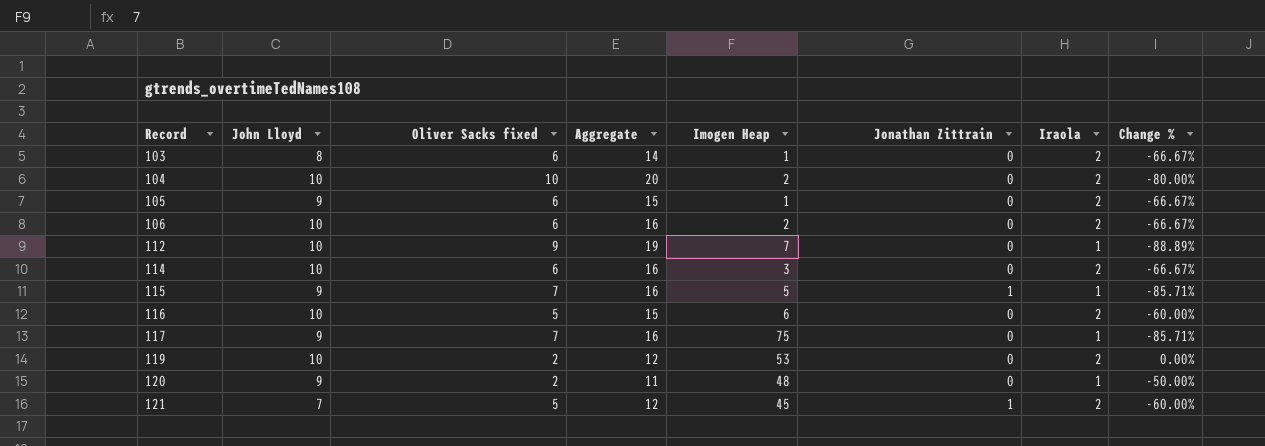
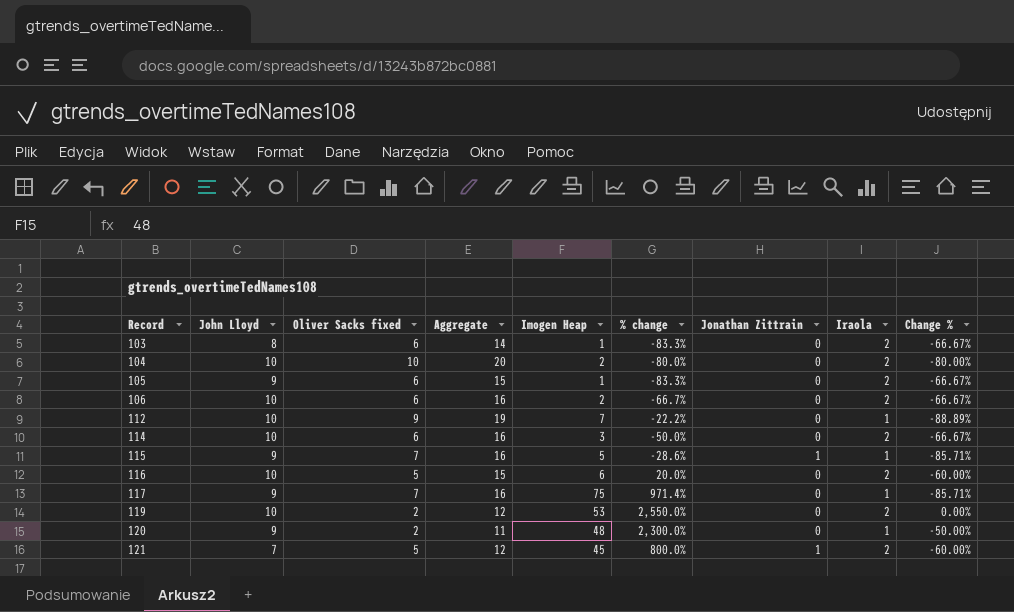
column % change | formula: none -> ([Imogen Heap] - [Oliver Sacks fixed]) / [Oliver Sacks fixed]

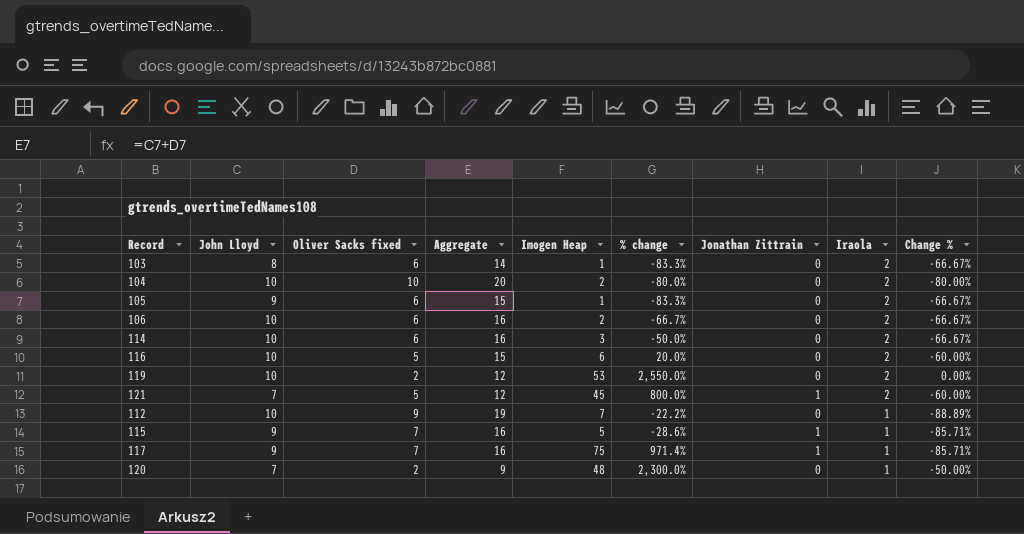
row order: Record ascending -> Iraola descending
117 | Jonathan Zittrain: 0 -> 1
120 | John Lloyd: 9 -> 7
120 | Aggregate: 11 -> 9

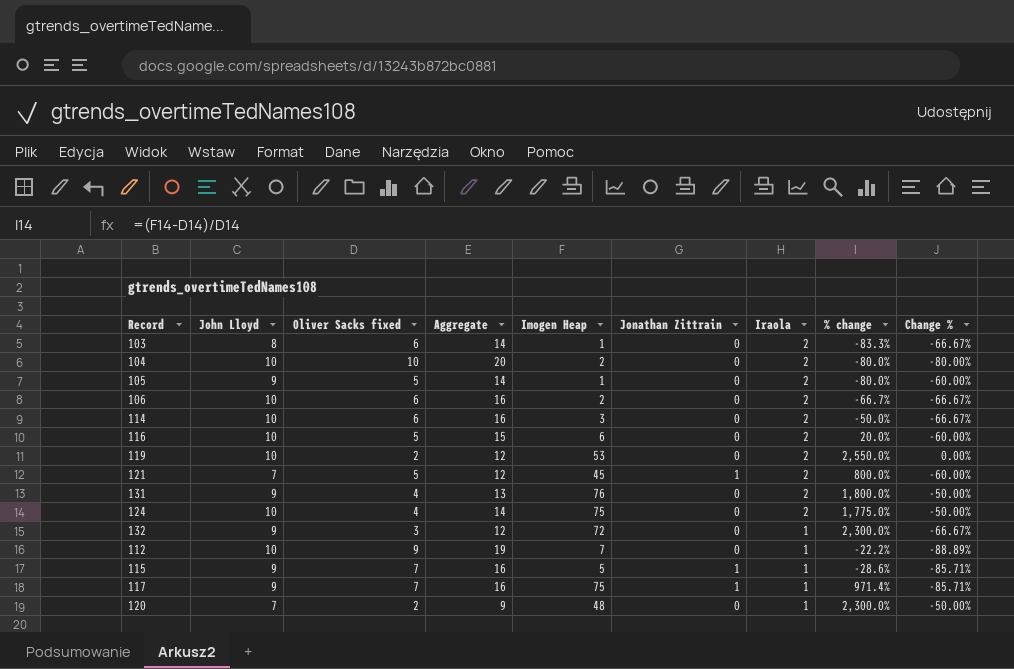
column % change | position: 6 -> 8
105 | Oliver Sacks fixed: 6 -> 5
105 | Aggregate: 15 -> 14
105 | % change: -83.3% -> -80.0%
105 | Change %: -66.67% -> -60.00%
row 131: none -> 9 | 4 | 13 | 76 | 0 | 2 | 1,800.0% | -50.00%
row 124: none -> 10 | 4 | 14 | 75 | 0 | 2 | 1,775.0% | -50.00%
row 132: none -> 9 | 3 | 12 | 72 | 0 | 1 | 2,300.0% | -66.67%

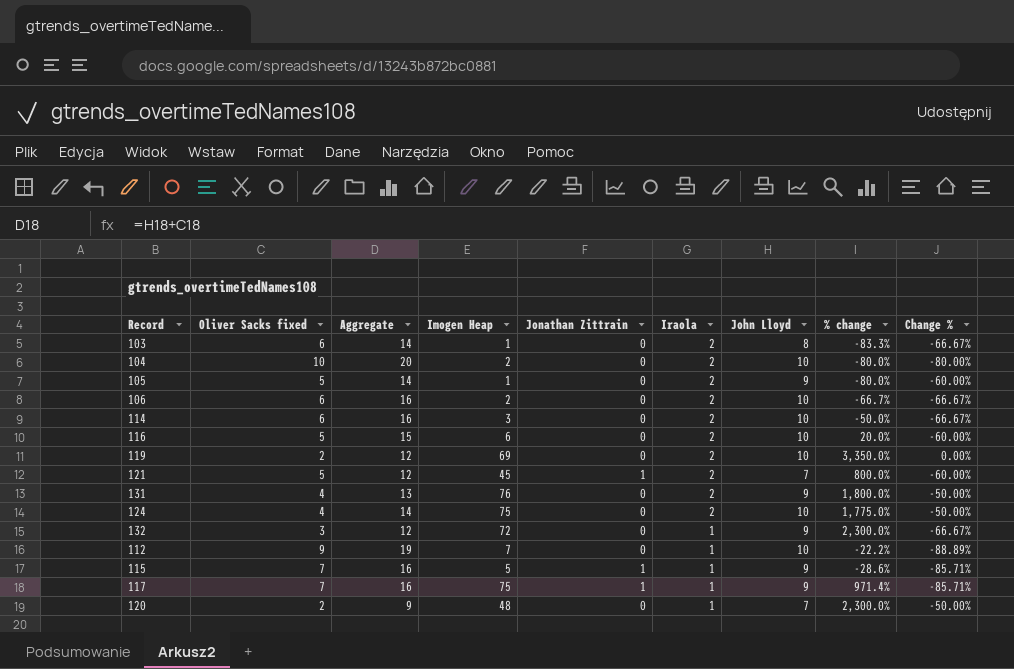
column John Lloyd | position: 2 -> 7
119 | Imogen Heap: 53 -> 69
119 | % change: 2,550.0% -> 3,350.0%

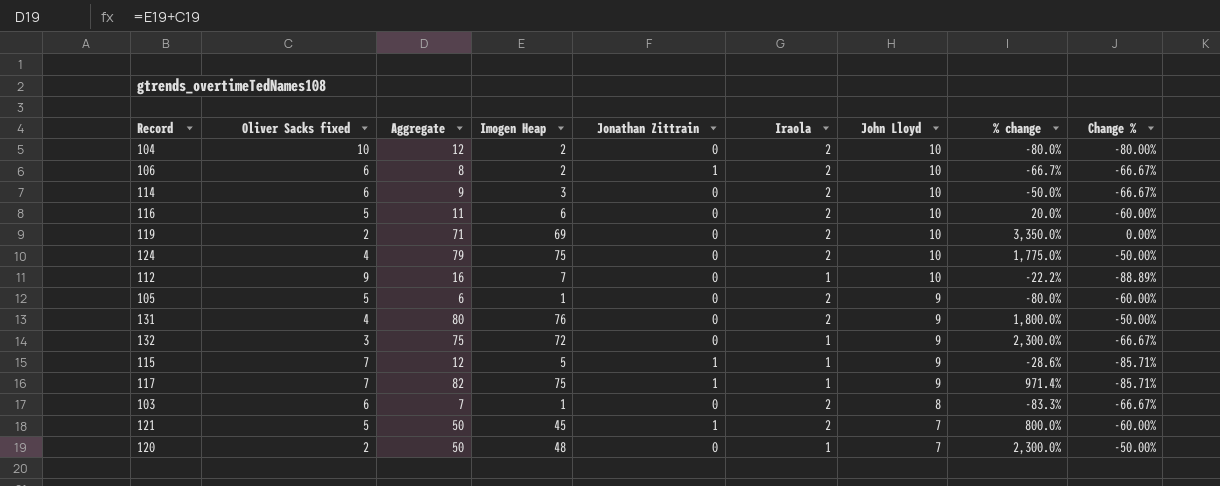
row order: Iraola descending -> John Lloyd descending
column Aggregate | formula: [Oliver Sacks fixed] + [John Lloyd] -> [Oliver Sacks fixed] + [Imogen Heap]
106 | Jonathan Zittrain: 0 -> 1

